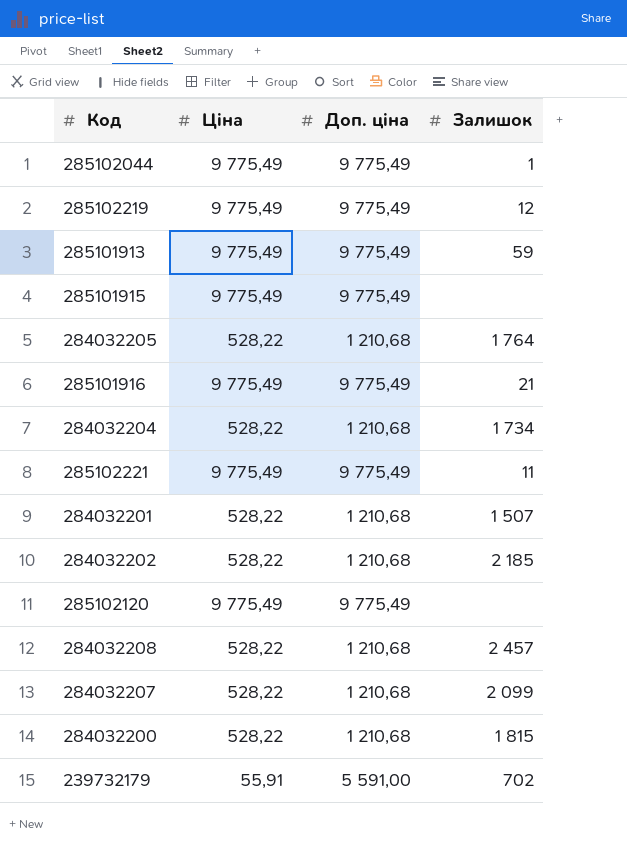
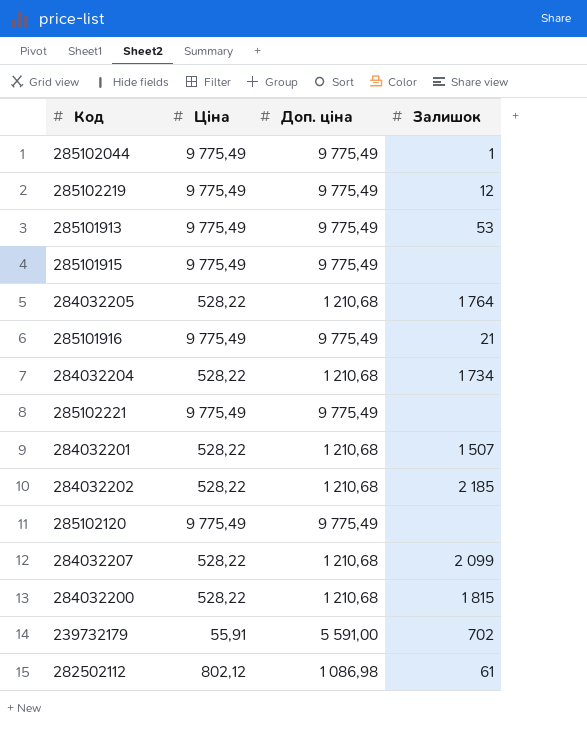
row 284032208: 528,22 | 1 210,68 | 2 457 -> none
285101913 | Залишок: 59 -> 53
285102221 | Залишок: 11 -> none
row 282502112: none -> 802,12 | 1 086,98 | 61

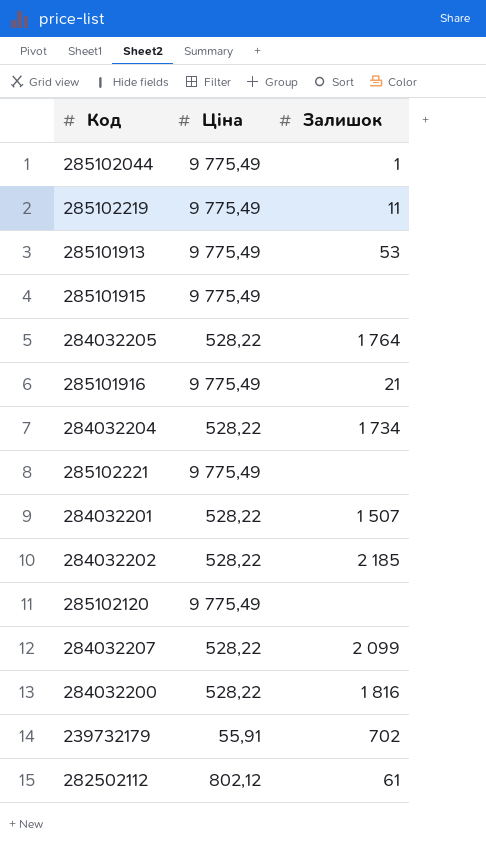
column Доп. ціна | position: 3 -> none
285102219 | Залишок: 12 -> 11
284032200 | Залишок: 1 815 -> 1 816

